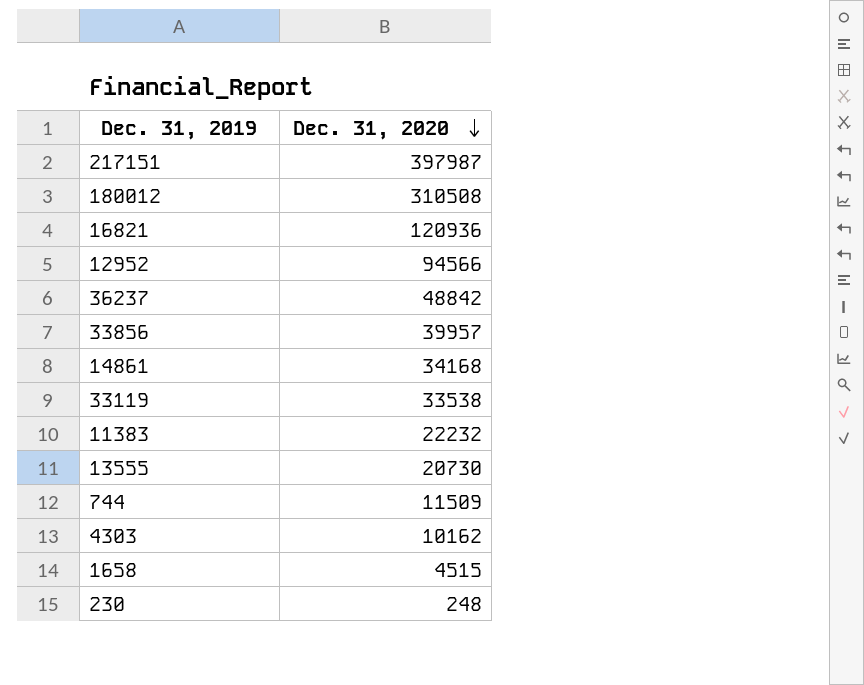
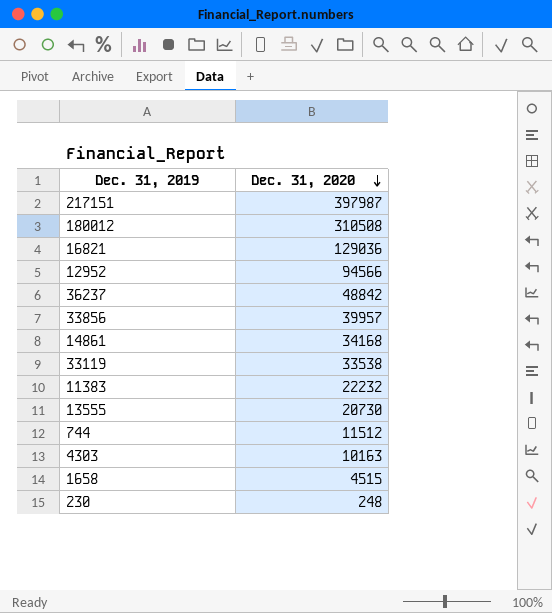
16821 | Dec. 31, 2020: 120936 -> 129036
744 | Dec. 31, 2020: 11509 -> 11512
4303 | Dec. 31, 2020: 10162 -> 10163

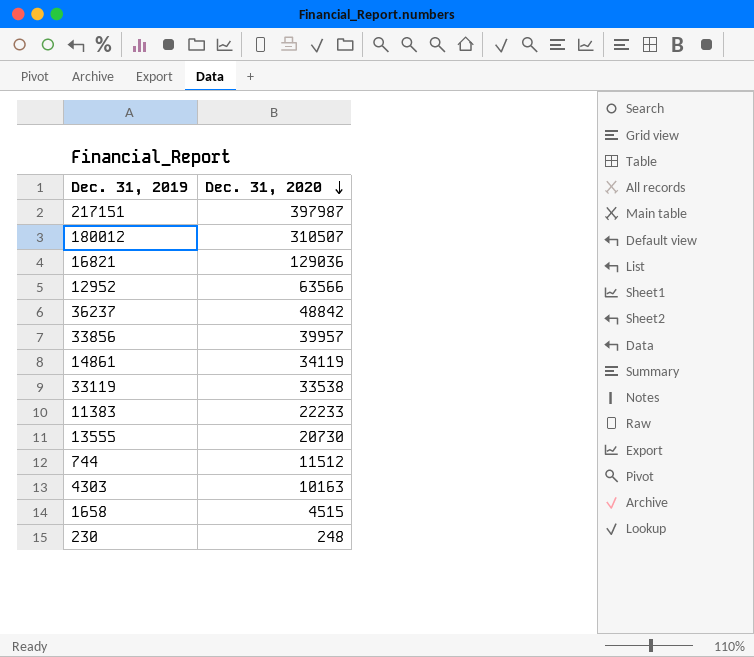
180012 | Dec. 31, 2020: 310508 -> 310507
12952 | Dec. 31, 2020: 94566 -> 63566
14861 | Dec. 31, 2020: 34168 -> 34119
11383 | Dec. 31, 2020: 22232 -> 22233

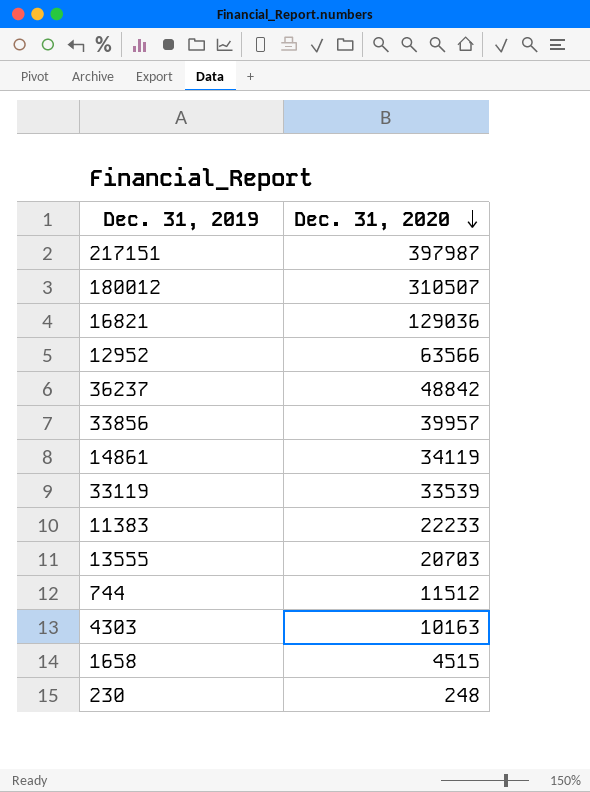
33119 | Dec. 31, 2020: 33538 -> 33539
13555 | Dec. 31, 2020: 20730 -> 20703

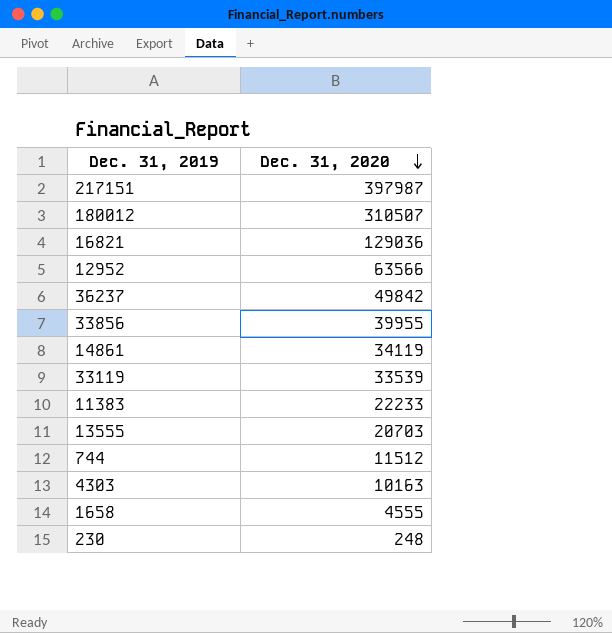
36237 | Dec. 31, 2020: 48842 -> 49842
33856 | Dec. 31, 2020: 39957 -> 39955
1658 | Dec. 31, 2020: 4515 -> 4555

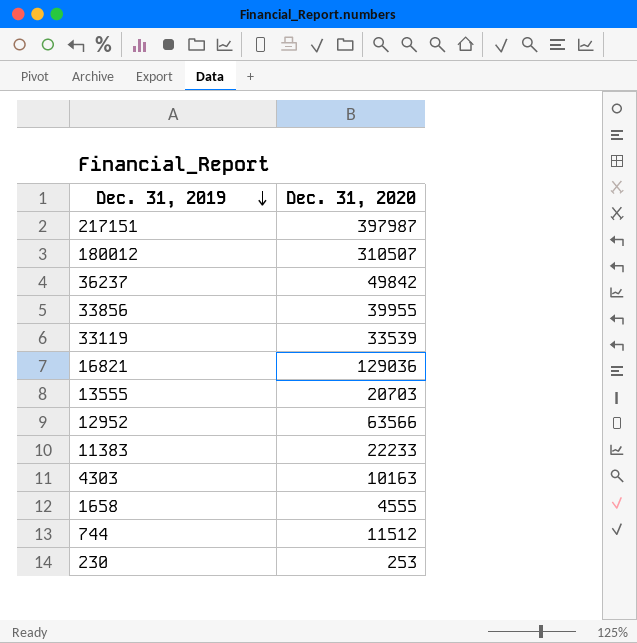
row order: Dec. 31, 2020 descending -> Dec. 31, 2019 descending
row 14861: 34119 -> none
230 | Dec. 31, 2020: 248 -> 253

